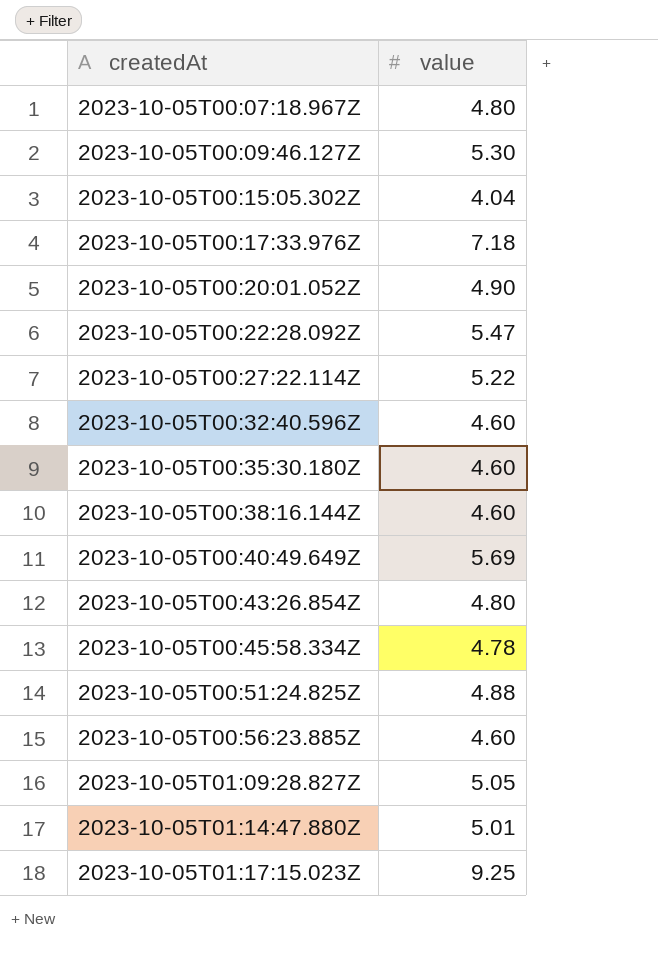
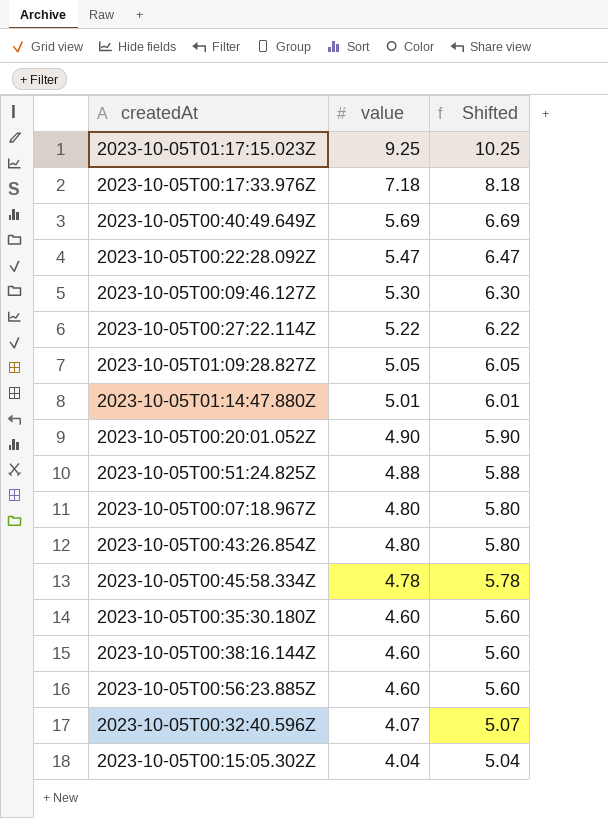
row order: createdAt ascending -> value descending
column Shifted | formula: none -> [value] + 1
2023-10-05T00:32:40.596Z | value: 4.60 -> 4.07

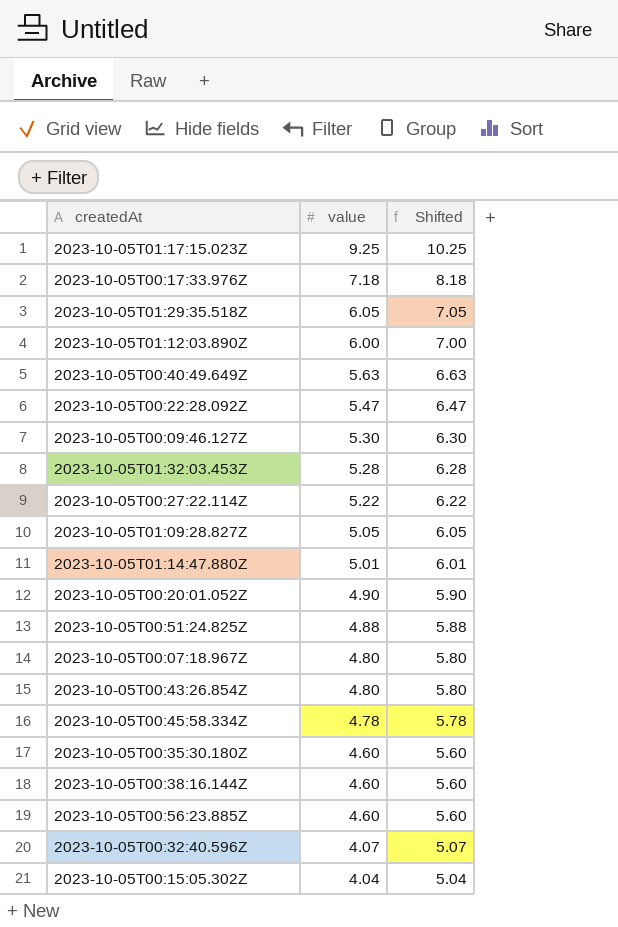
row 2023-10-05T01:29:35.518Z: none -> 6.05 | 7.05
row 2023-10-05T01:12:03.890Z: none -> 6.00 | 7.00
2023-10-05T00:40:49.649Z | value: 5.69 -> 5.63
2023-10-05T00:40:49.649Z | Shifted: 6.69 -> 6.63
row 2023-10-05T01:32:03.453Z: none -> 5.28 | 6.28

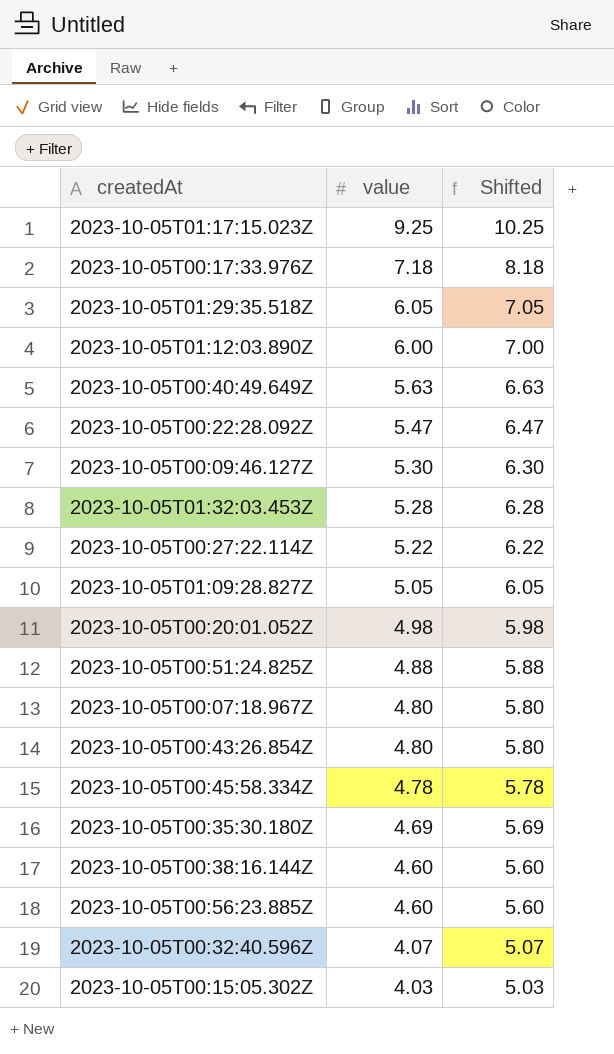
row 2023-10-05T01:14:47.880Z: 5.01 | 6.01 -> none
2023-10-05T00:20:01.052Z | value: 4.90 -> 4.98
2023-10-05T00:20:01.052Z | Shifted: 5.90 -> 5.98
2023-10-05T00:35:30.180Z | value: 4.60 -> 4.69
2023-10-05T00:35:30.180Z | Shifted: 5.60 -> 5.69
2023-10-05T00:15:05.302Z | value: 4.04 -> 4.03
2023-10-05T00:15:05.302Z | Shifted: 5.04 -> 5.03

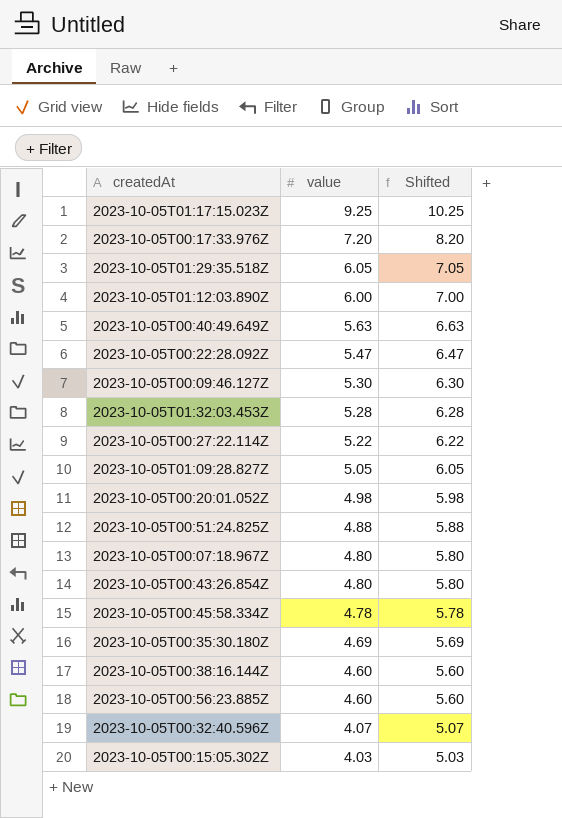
2023-10-05T00:17:33.976Z | value: 7.18 -> 7.20
2023-10-05T00:17:33.976Z | Shifted: 8.18 -> 8.20

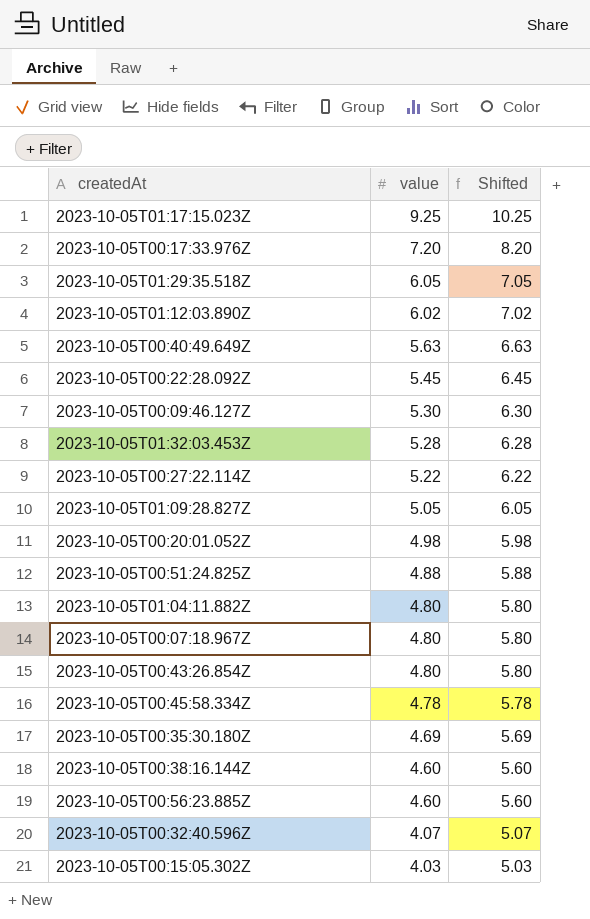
2023-10-05T01:12:03.890Z | value: 6.00 -> 6.02
2023-10-05T01:12:03.890Z | Shifted: 7.00 -> 7.02
2023-10-05T00:22:28.092Z | value: 5.47 -> 5.45
2023-10-05T00:22:28.092Z | Shifted: 6.47 -> 6.45
row 2023-10-05T01:04:11.882Z: none -> 4.80 | 5.80

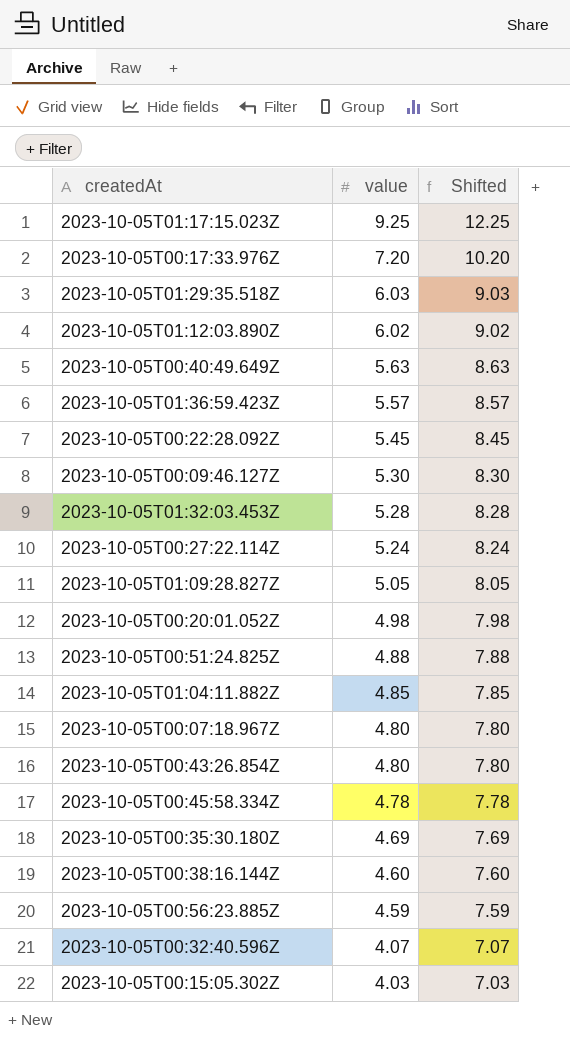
column Shifted | formula: [value] + 1 -> [value] + 3
2023-10-05T01:29:35.518Z | value: 6.05 -> 6.03
row 2023-10-05T01:36:59.423Z: none -> 5.57 | 8.57
2023-10-05T00:27:22.114Z | value: 5.22 -> 5.24
2023-10-05T01:04:11.882Z | value: 4.80 -> 4.85
2023-10-05T00:56:23.885Z | value: 4.60 -> 4.59

